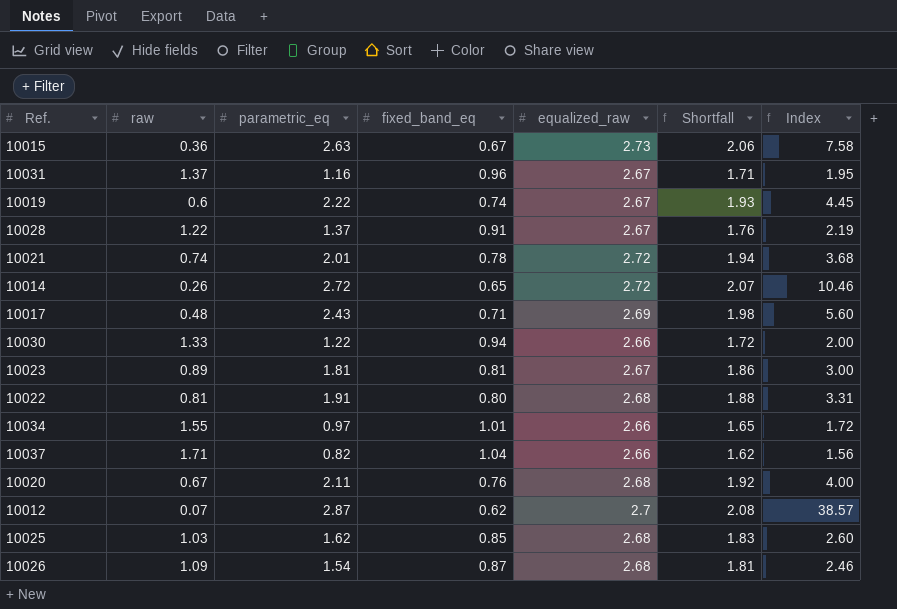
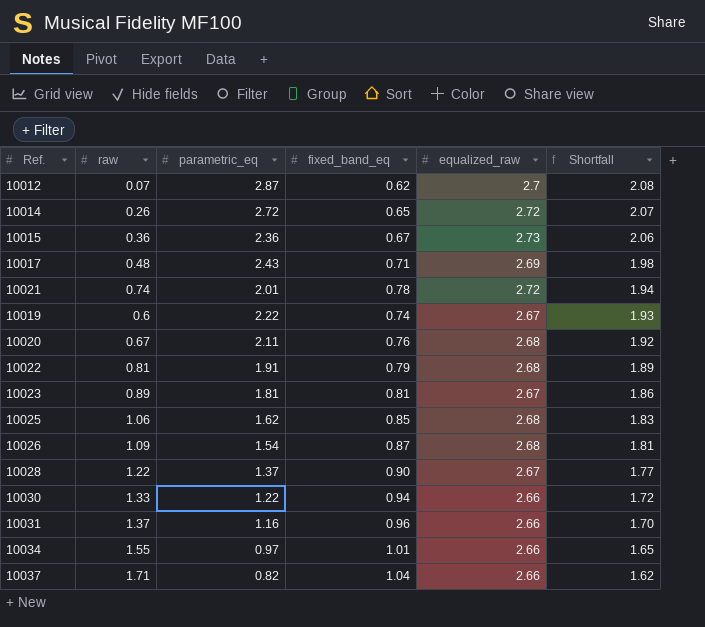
row order: none -> Shortfall descending
column Index | formula: [equalized_raw] / [raw] -> none
10015 | parametric_eq: 2.63 -> 2.36
10022 | fixed_band_eq: 0.80 -> 0.79
10022 | Shortfall: 1.88 -> 1.89
10025 | raw: 1.03 -> 1.06
10028 | fixed_band_eq: 0.91 -> 0.90
10028 | Shortfall: 1.76 -> 1.77
10031 | equalized_raw: 2.67 -> 2.66
10031 | Shortfall: 1.71 -> 1.70

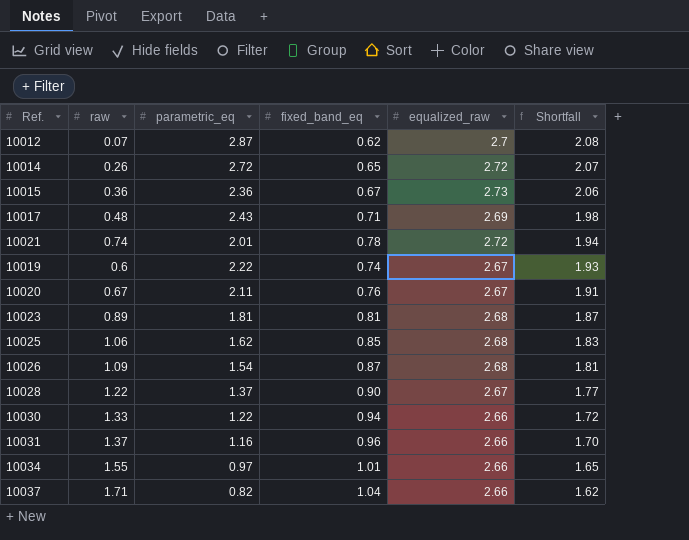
row 10022: 0.81 | 1.91 | 0.79 | 2.68 | 1.89 -> none
10020 | equalized_raw: 2.68 -> 2.67
10020 | Shortfall: 1.92 -> 1.91
10023 | equalized_raw: 2.67 -> 2.68
10023 | Shortfall: 1.86 -> 1.87

